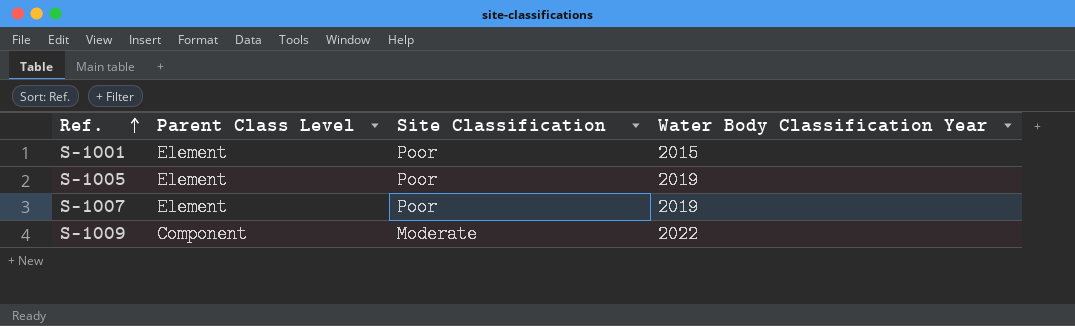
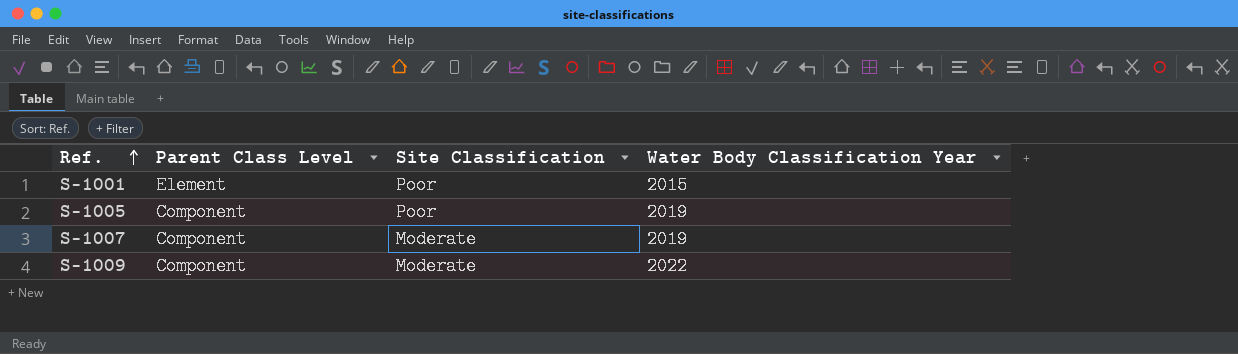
S-1005 | Parent Class Level: Element -> Component
S-1007 | Parent Class Level: Element -> Component
S-1007 | Site Classification: Poor -> Moderate

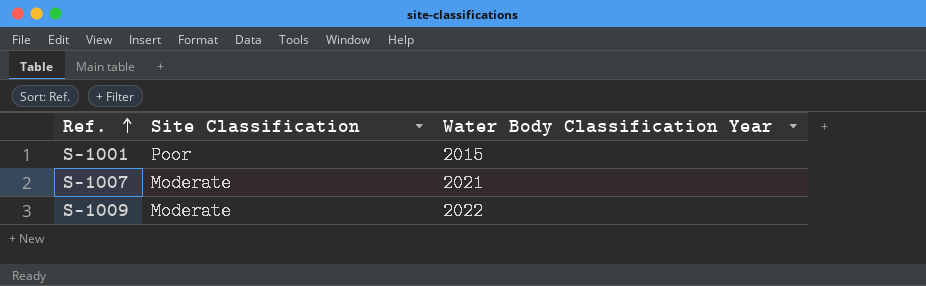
column Parent Class Level | position: 2 -> none
row S-1005: Component | Poor | 2019 -> none
S-1007 | Water Body Classification Year: 2019 -> 2021

